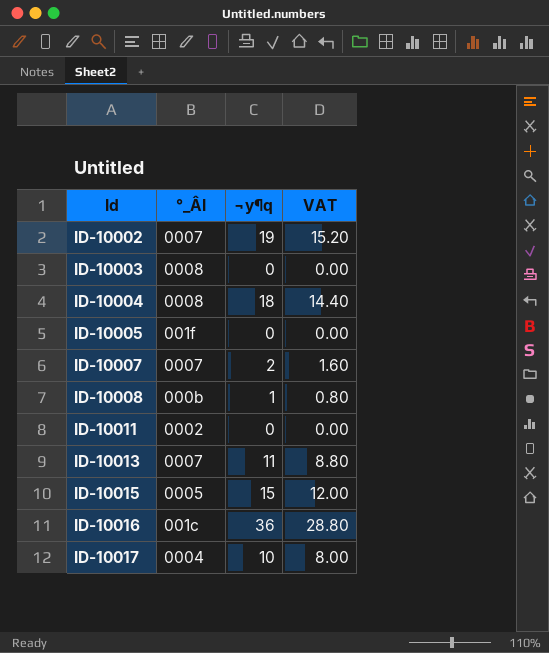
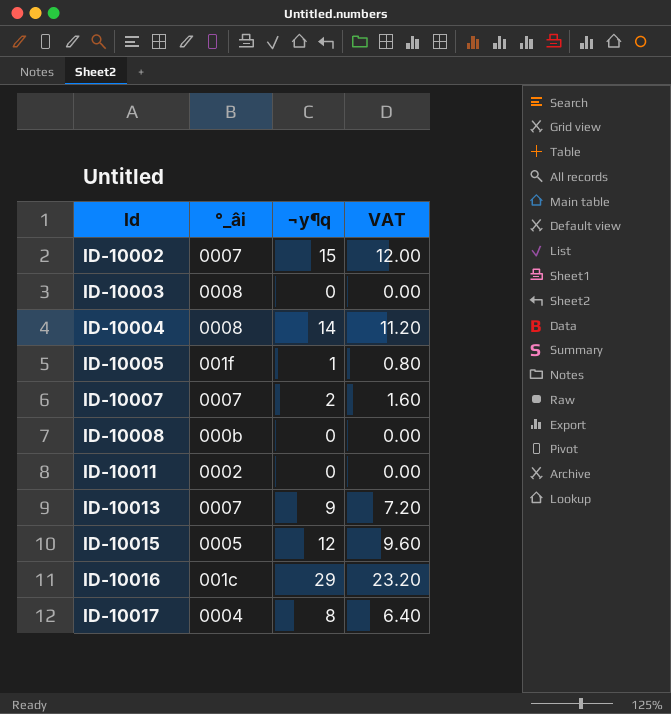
column name: °_ÂI -> °_âi
ID-10002 | ¬y¶q: 19 -> 15
ID-10002 | VAT: 15.20 -> 12.00
ID-10004 | ¬y¶q: 18 -> 14
ID-10004 | VAT: 14.40 -> 11.20
ID-10005 | ¬y¶q: 0 -> 1
ID-10005 | VAT: 0.00 -> 0.80
ID-10008 | ¬y¶q: 1 -> 0
ID-10008 | VAT: 0.80 -> 0.00
ID-10013 | ¬y¶q: 11 -> 9
ID-10013 | VAT: 8.80 -> 7.20
ID-10015 | ¬y¶q: 15 -> 12
ID-10015 | VAT: 12.00 -> 9.60
ID-10016 | ¬y¶q: 36 -> 29
ID-10016 | VAT: 28.80 -> 23.20
ID-10017 | ¬y¶q: 10 -> 8
ID-10017 | VAT: 8.00 -> 6.40

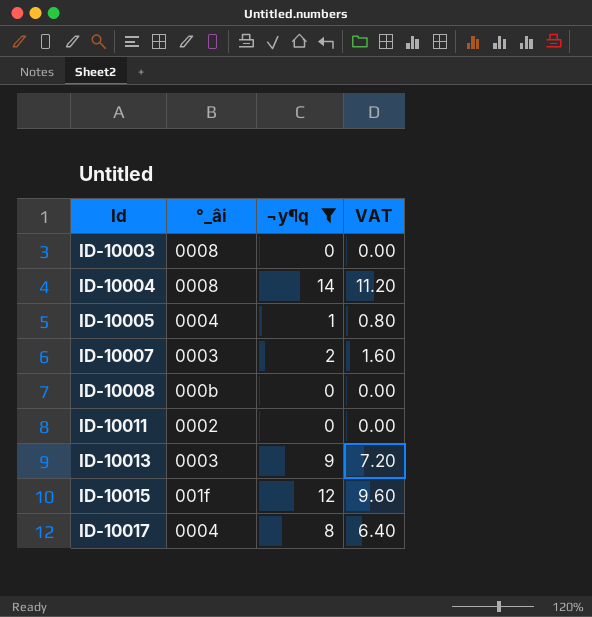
filter: none -> ¬y¶q <= 14
ID-10005 | °_âi: 001f -> 0004
ID-10007 | °_âi: 0007 -> 0003
ID-10013 | °_âi: 0007 -> 0003
ID-10015 | °_âi: 0005 -> 001f

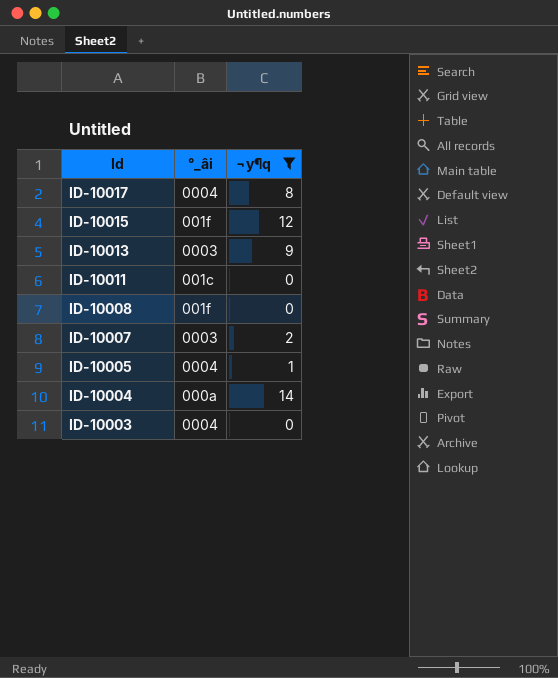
row order: Id ascending -> Id descending
column VAT | formula: [¬y¶q] * 0.8 -> none
ID-10011 | °_âi: 0002 -> 001c
ID-10008 | °_âi: 000b -> 001f
ID-10004 | °_âi: 0008 -> 000a
ID-10003 | °_âi: 0008 -> 0004

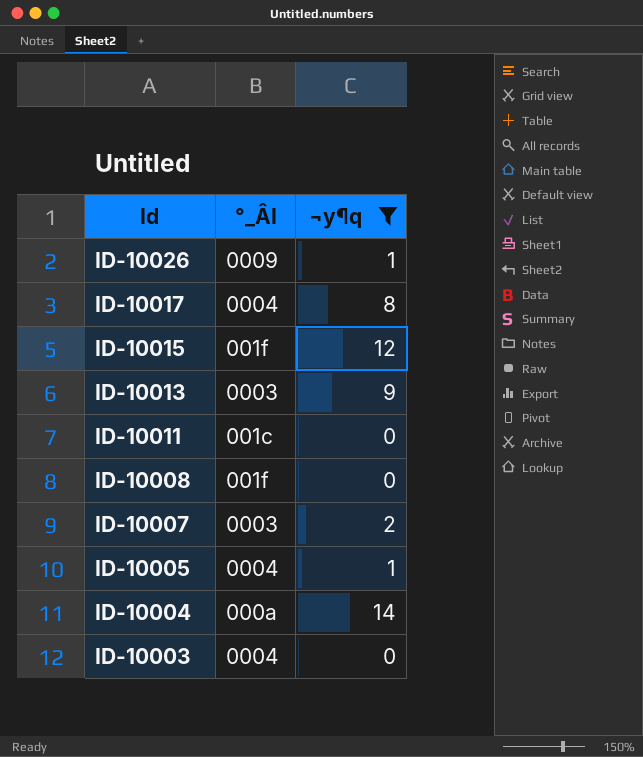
column name: °_âi -> °_ÂI
row ID-10026: none -> 0009 | 1

